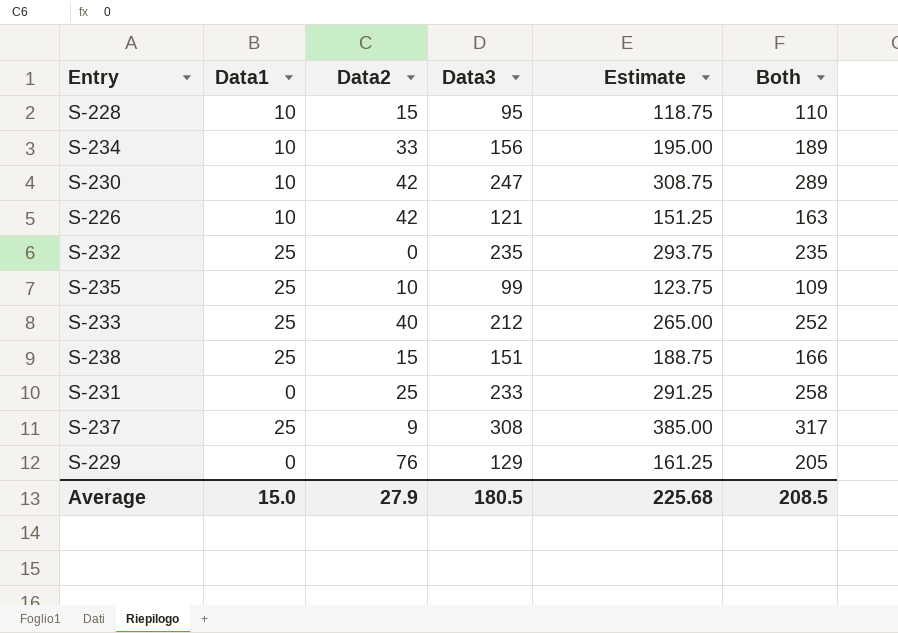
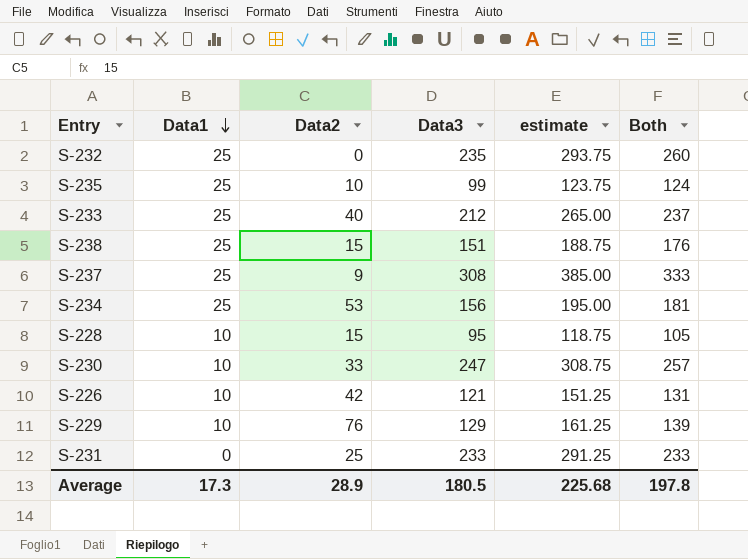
row order: none -> Data1 descending
column name: Estimate -> estimate
column Both | formula: [Data2] + [Data3] -> [Data1] + [Data3]
S-234 | Data1: 10 -> 25
S-234 | Data2: 33 -> 53
S-230 | Data2: 42 -> 33
S-229 | Data1: 0 -> 10
Average | Data1: 15.0 -> 17.3
Average | Data2: 27.9 -> 28.9
Average | Both: 208.5 -> 197.8

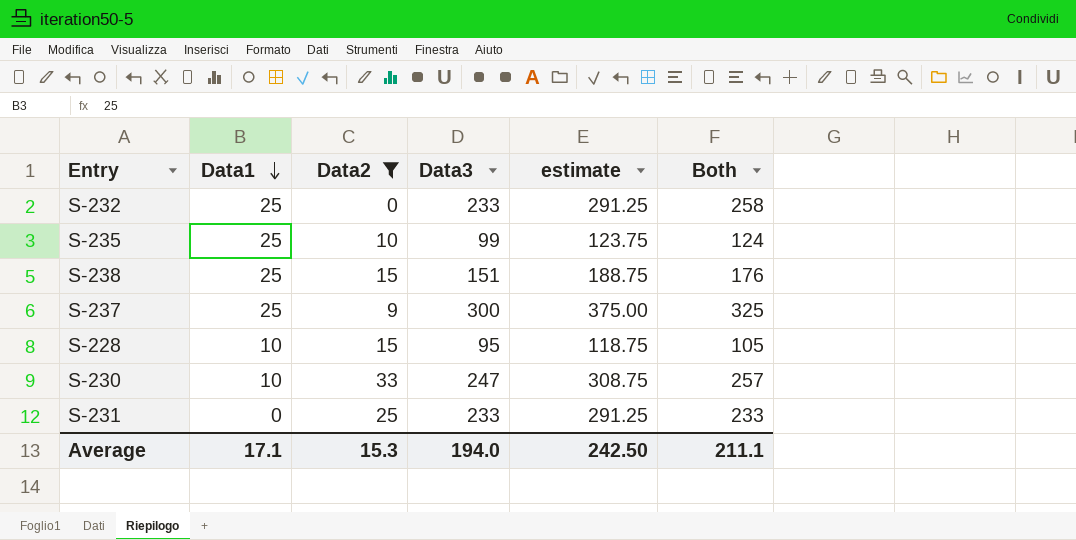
filter: none -> Data2 <= 33
S-232 | Data3: 235 -> 233
S-232 | estimate: 293.75 -> 291.25
S-232 | Both: 260 -> 258
S-237 | Data3: 308 -> 300
S-237 | estimate: 385.00 -> 375.00
S-237 | Both: 333 -> 325
Average | Data1: 17.3 -> 17.1
Average | Data2: 28.9 -> 15.3
Average | Data3: 180.5 -> 194.0
Average | estimate: 225.68 -> 242.50
Average | Both: 197.8 -> 211.1

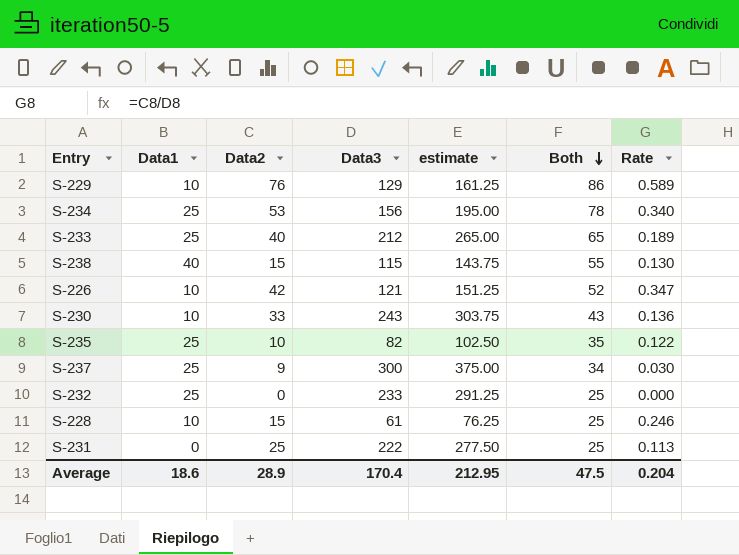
filter: Data2 <= 33 -> none
row order: Data1 descending -> Both descending
column Both | formula: [Data1] + [Data3] -> [Data1] + [Data2]
column Rate | formula: none -> [Data2] / [Data3]
S-238 | Data1: 25 -> 40
S-238 | Data3: 151 -> 115
S-238 | estimate: 188.75 -> 143.75
S-230 | Data3: 247 -> 243
S-230 | estimate: 308.75 -> 303.75
S-235 | Data3: 99 -> 82
S-235 | estimate: 123.75 -> 102.50
S-228 | Data3: 95 -> 61
S-228 | estimate: 118.75 -> 76.25
S-231 | Data3: 233 -> 222
S-231 | estimate: 291.25 -> 277.50
Average | Data1: 17.1 -> 18.6
Average | Data2: 15.3 -> 28.9
Average | Data3: 194.0 -> 170.4
Average | estimate: 242.50 -> 212.95
Average | Both: 211.1 -> 47.5

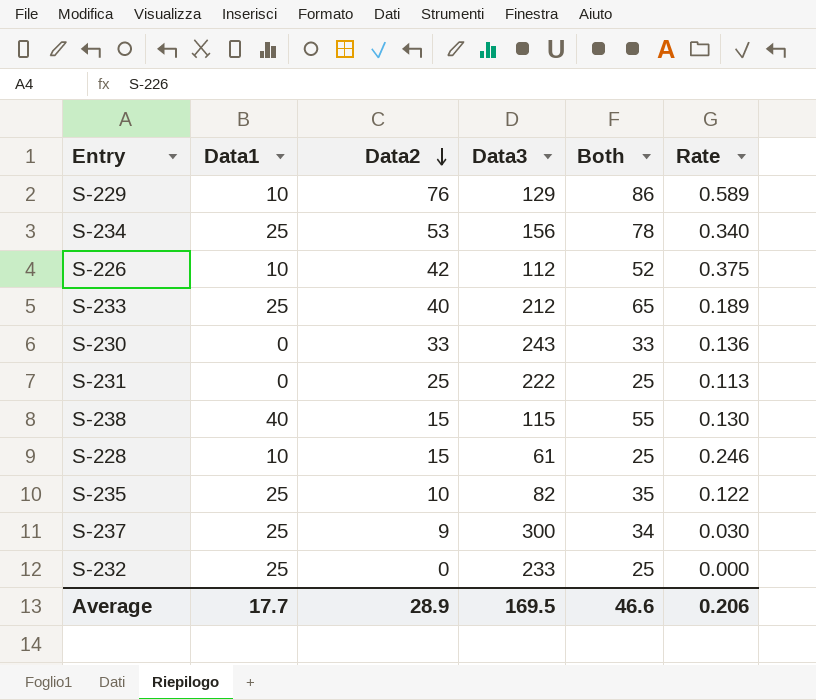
row order: Both descending -> Data2 descending
column estimate | formula: [Data3] * 1.25 -> none
S-226 | Data3: 121 -> 112
S-226 | Rate: 0.347 -> 0.375
S-230 | Data1: 10 -> 0
S-230 | Both: 43 -> 33
Average | Data1: 18.6 -> 17.7
Average | Data3: 170.4 -> 169.5
Average | Both: 47.5 -> 46.6
Average | Rate: 0.204 -> 0.206

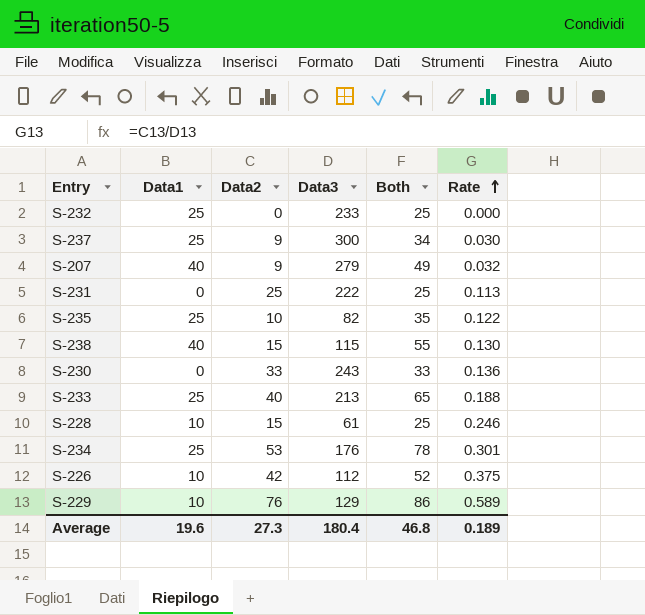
row order: Data2 descending -> Rate ascending
row S-207: none -> 40 | 9 | 279 | 49 | 0.032
S-233 | Data3: 212 -> 213
S-233 | Rate: 0.189 -> 0.188
S-234 | Data3: 156 -> 176
S-234 | Rate: 0.340 -> 0.301
Average | Data1: 17.7 -> 19.6
Average | Data2: 28.9 -> 27.3
Average | Data3: 169.5 -> 180.4
Average | Both: 46.6 -> 46.8
Average | Rate: 0.206 -> 0.189

